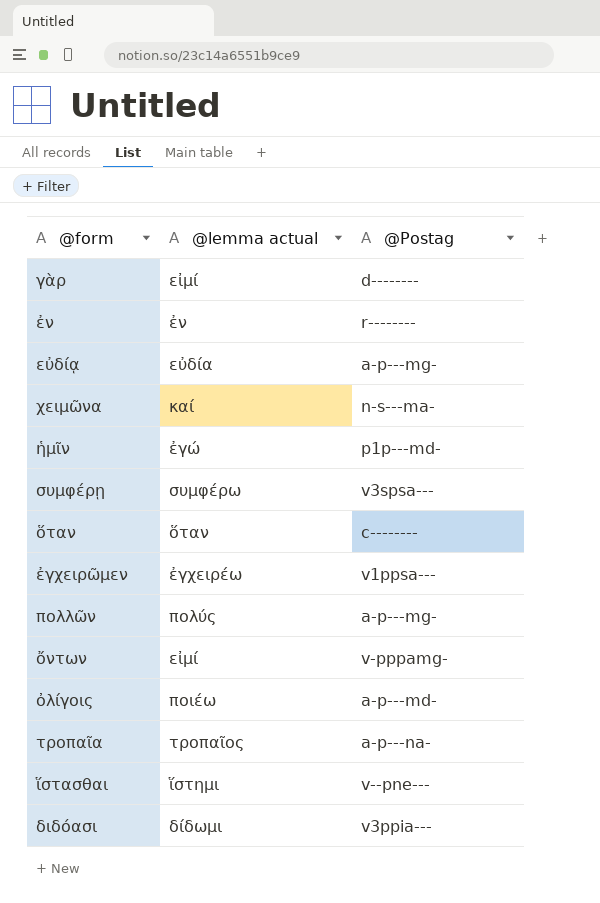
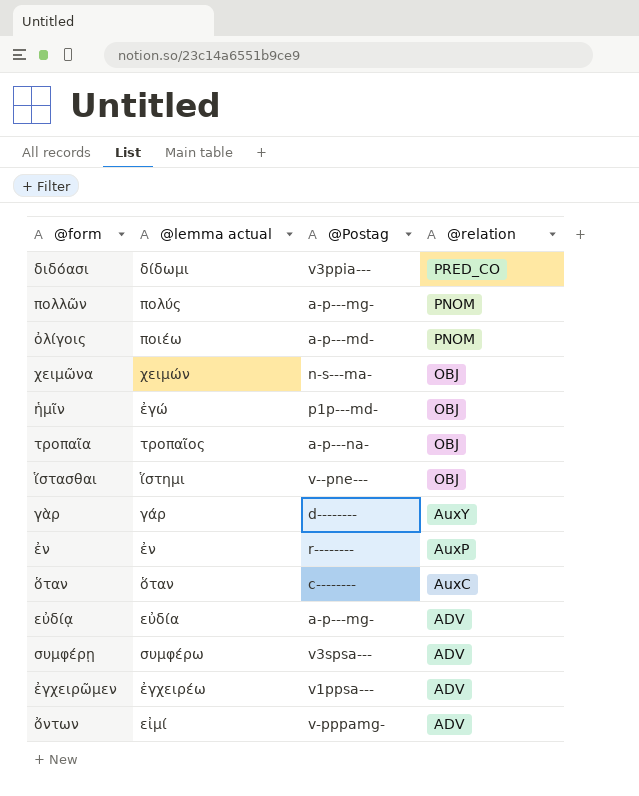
row order: none -> @relation descending
column @relation | position: none -> 4
χειμῶνα | @lemma actual: καί -> χειμών
γὰρ | @lemma actual: εἰμί -> γάρ

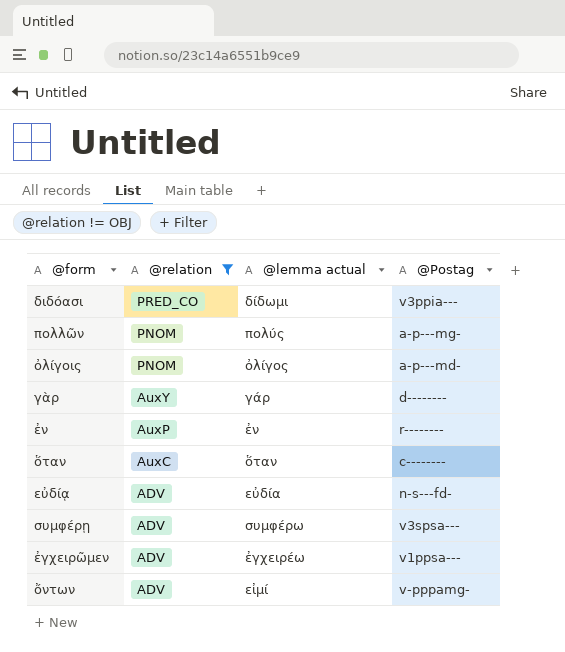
filter: none -> @relation != OBJ
column @relation | position: 4 -> 2
ὀλίγοις | @lemma actual: ποιέω -> ὀλίγος
εὐδίᾳ | @Postag: a-p---mg- -> n-s---fd-

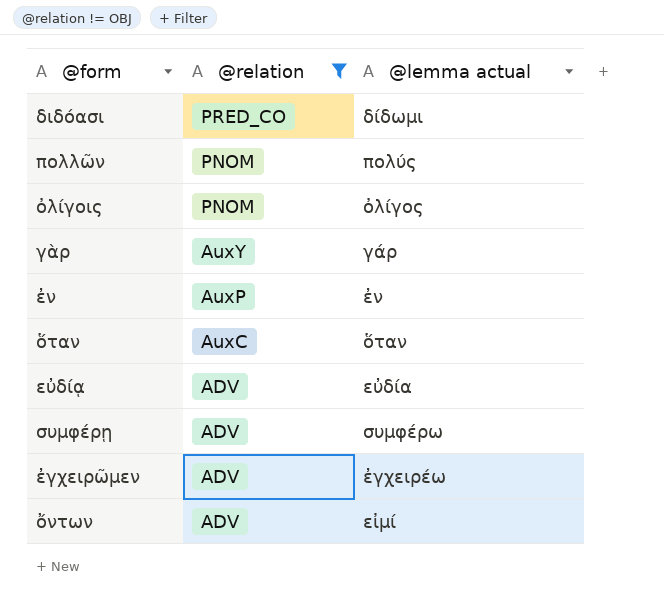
column @Postag | position: 4 -> none

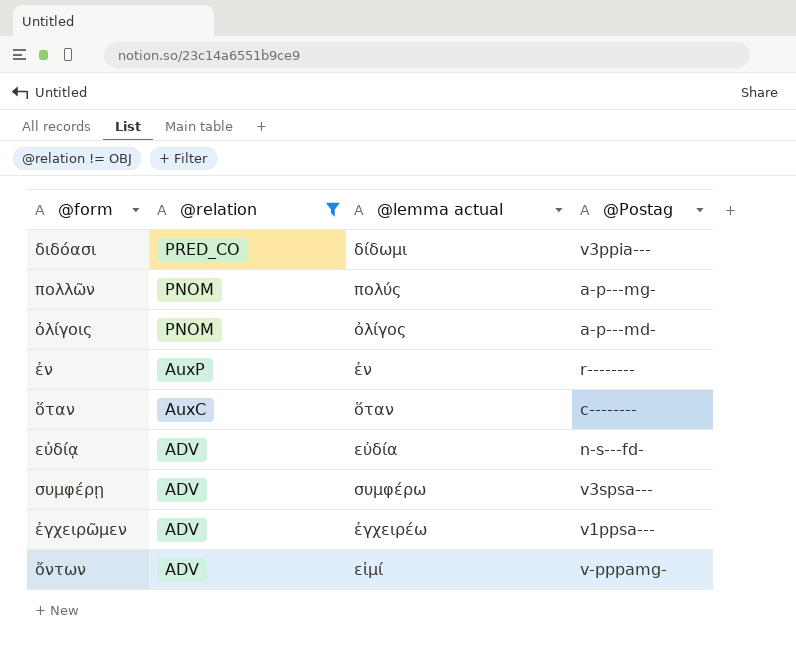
column @Postag | position: none -> 4
row γὰρ: AuxY | γάρ -> none

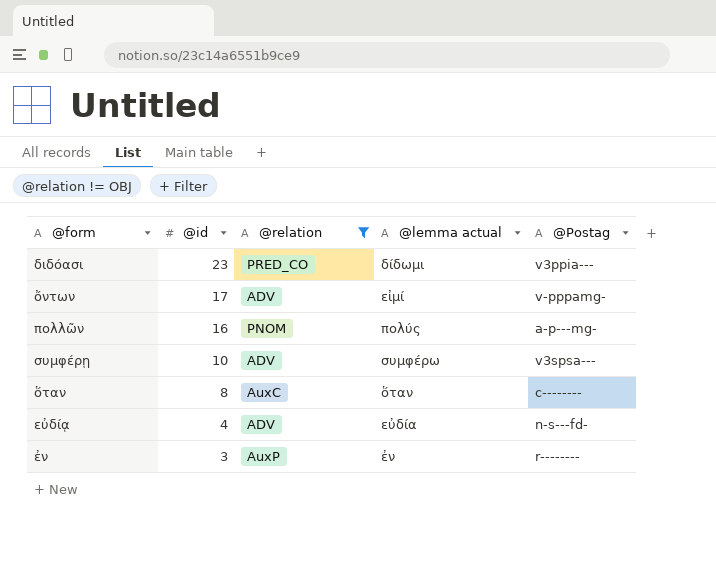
row order: @relation descending -> @id descending
column @id | position: none -> 2
row ὀλίγοις: PNOM | ὀλίγος | a-p---md- -> none
row ἐγχειρῶμεν: ADV | ἐγχειρέω | v1ppsa--- -> none

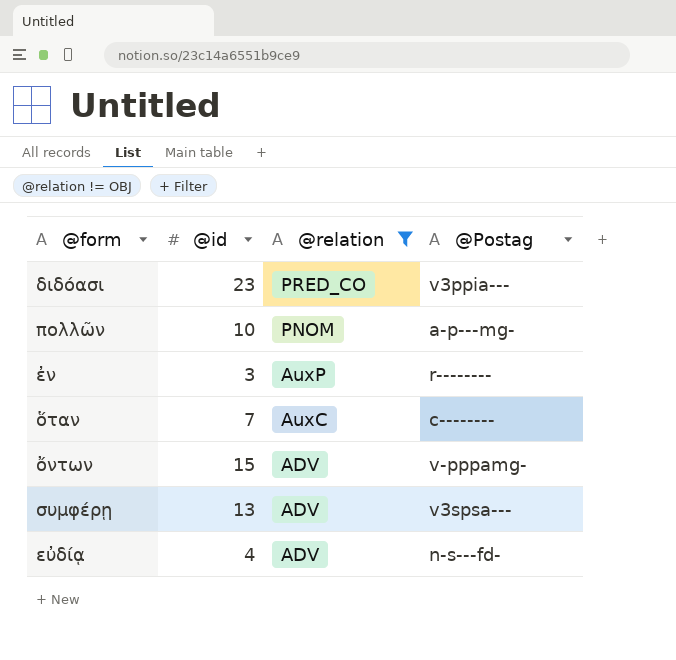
row order: @id descending -> @relation descending
column @lemma actual | position: 4 -> none
πολλῶν | @id: 16 -> 10
ὅταν | @id: 8 -> 7
ὄντων | @id: 17 -> 15
συμφέρῃ | @id: 10 -> 13

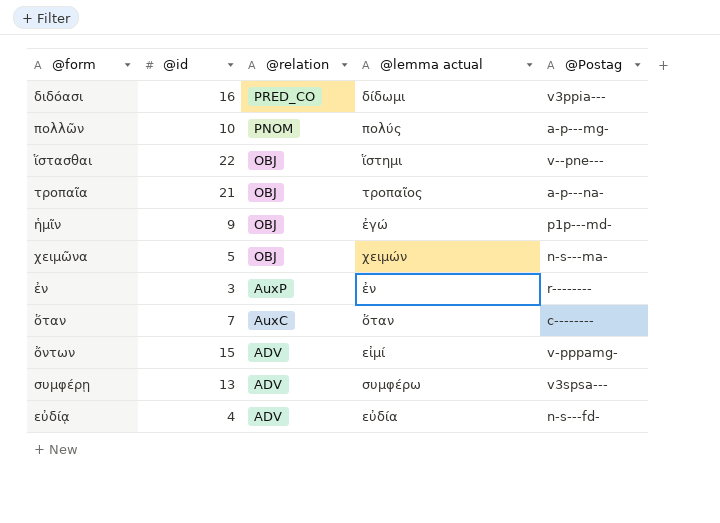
filter: @relation != OBJ -> none
column @lemma actual | position: none -> 4
διδόασι | @id: 23 -> 16

